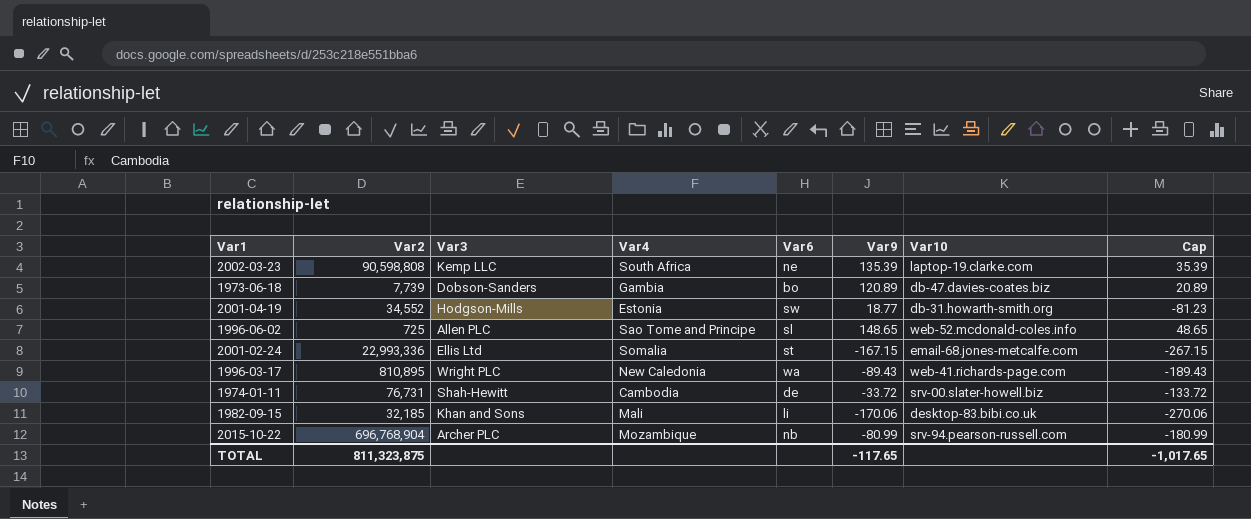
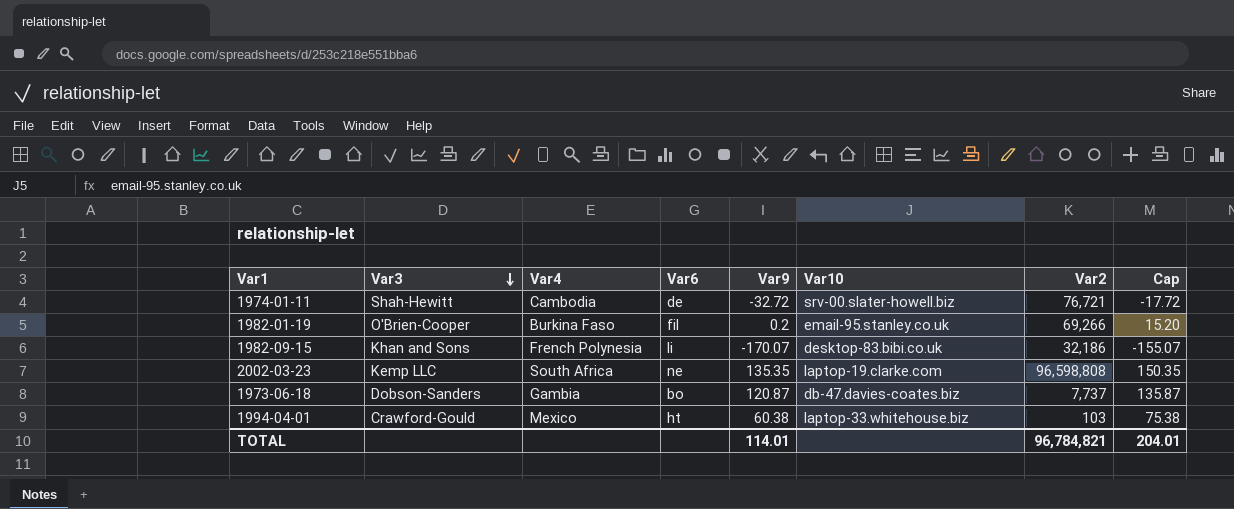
row order: none -> Var3 descending
column Var2 | position: 2 -> 7
column Cap | formula: [Var9] - 100 -> [Var9] + 15
row 2001-04-19: 34,552 | Hodgson-Mills | Estonia | sw | 18.77 | db-31.howarth-smith.org | -81.23 -> none
row 1996-06-02: 725 | Allen PLC | Sao Tome and Principe | sl | 148.65 | web-52.mcdonald-coles.info | 48.65 -> none
row 2001-02-24: 22,993,336 | Ellis Ltd | Somalia | st | -167.15 | email-68.jones-metcalfe.com | -267.15 -> none
row 1996-03-17: 810,895 | Wright PLC | New Caledonia | wa | -89.43 | web-41.richards-page.com | -189.43 -> none
row 2015-10-22: 696,768,904 | Archer PLC | Mozambique | nb | -80.99 | srv-94.pearson-russell.com | -180.99 -> none
1974-01-11 | Var9: -33.72 -> -32.72
1974-01-11 | Var2: 76,731 -> 76,721
row 1982-01-19: none -> O'Brien-Cooper | Burkina Faso | fil | 0.2 | email-95.stanley.co.uk | 69,266 | 15.20
1982-09-15 | Var4: Mali -> French Polynesia
1982-09-15 | Var9: -170.06 -> -170.07
1982-09-15 | Var2: 32,185 -> 32,186
2002-03-23 | Var9: 135.39 -> 135.35
2002-03-23 | Var2: 90,598,808 -> 96,598,808
1973-06-18 | Var9: 120.89 -> 120.87
1973-06-18 | Var2: 7,739 -> 7,737
row 1994-04-01: none -> Crawford-Gould | Mexico | ht | 60.38 | laptop-33.whitehouse.biz | 103 | 75.38
TOTAL | Var9: -117.65 -> 114.01
TOTAL | Var2: 811,323,875 -> 96,784,821
TOTAL | Cap: -1,017.65 -> 204.01

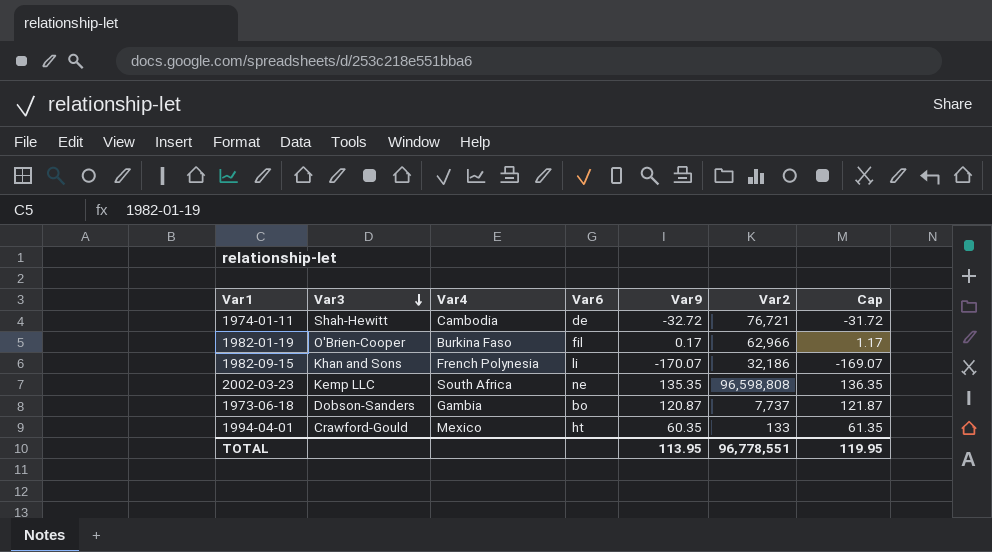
column Var10 | position: 6 -> none
column Cap | formula: [Var9] + 15 -> [Var9] + 1
1982-01-19 | Var9: 0.2 -> 0.17
1982-01-19 | Var2: 69,266 -> 62,966
1994-04-01 | Var9: 60.38 -> 60.35
1994-04-01 | Var2: 103 -> 133
TOTAL | Var9: 114.01 -> 113.95
TOTAL | Var2: 96,784,821 -> 96,778,551
TOTAL | Cap: 204.01 -> 119.95

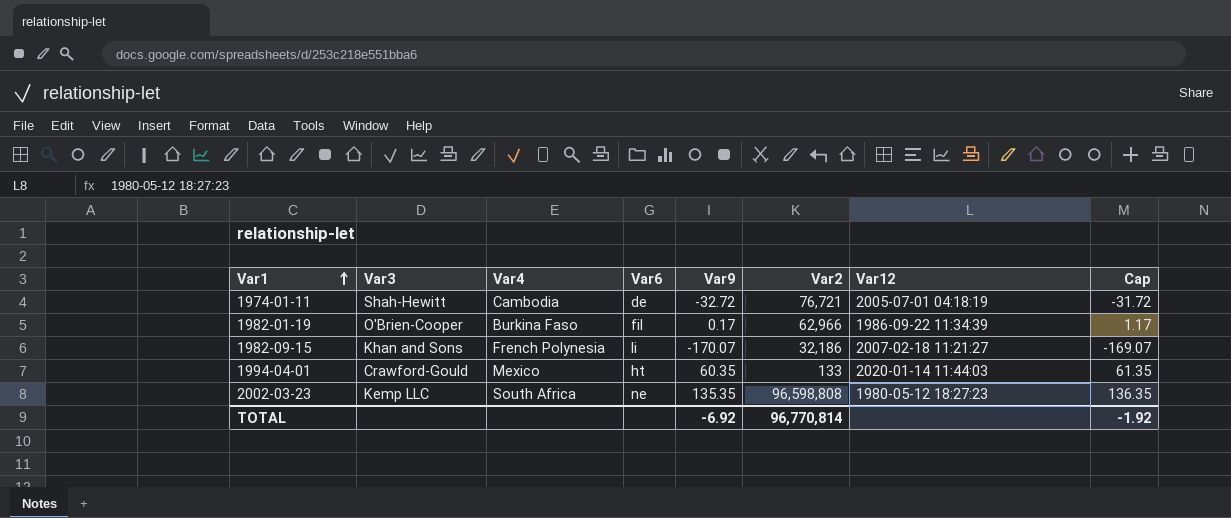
row order: Var3 descending -> Var1 ascending
column Var12 | position: none -> 7
row 1973-06-18: Dobson-Sanders | Gambia | bo | 120.87 | 7,737 | 121.87 -> none
TOTAL | Var9: 113.95 -> -6.92
TOTAL | Var2: 96,778,551 -> 96,770,814
TOTAL | Cap: 119.95 -> -1.92

